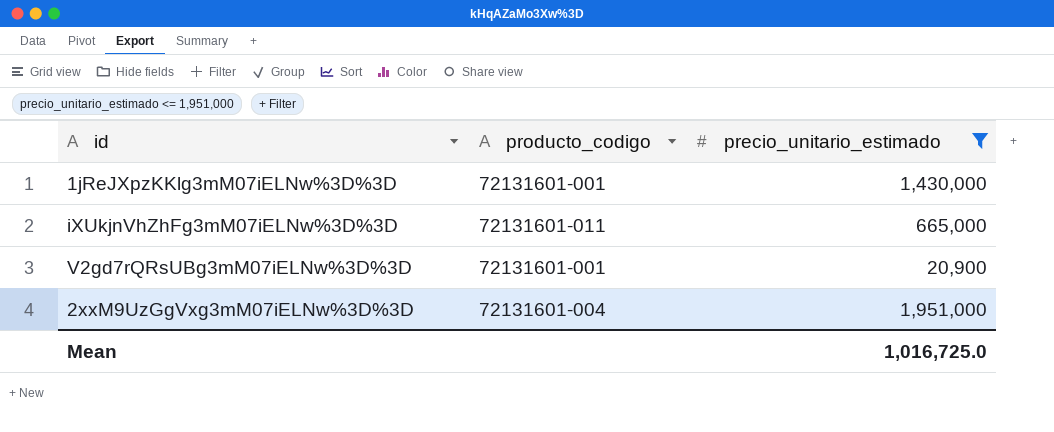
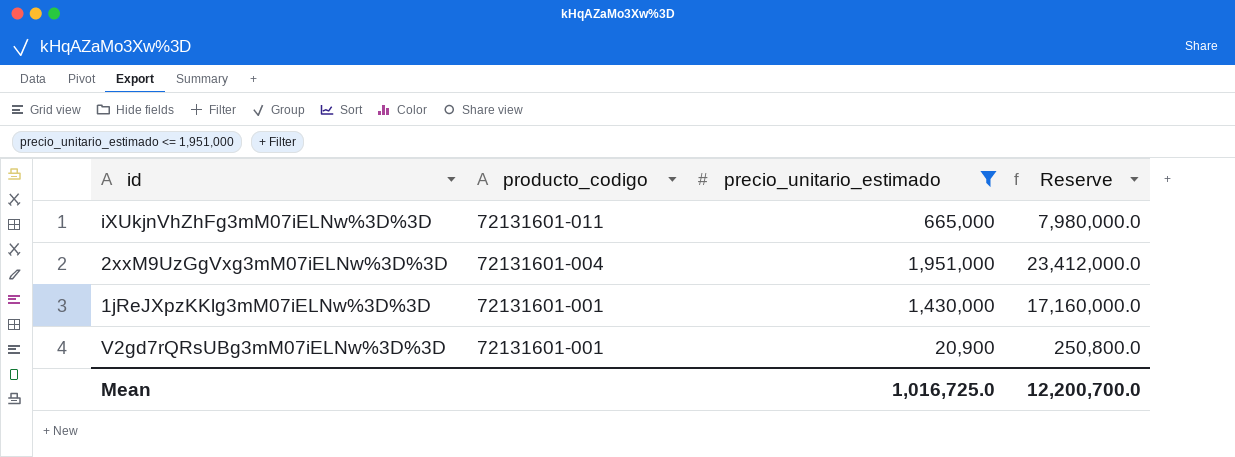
row order: none -> producto_codigo descending
column Reserve | formula: none -> [precio_unitario_estimado] * 12

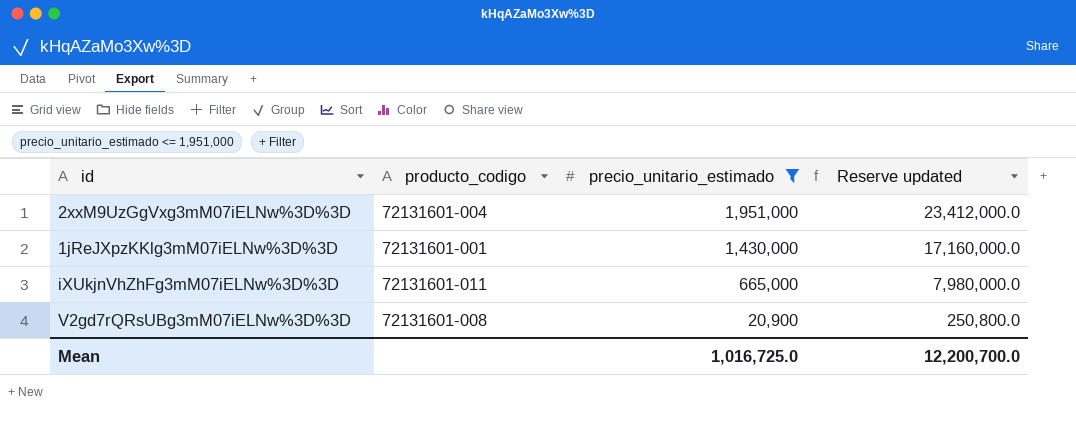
row order: producto_codigo descending -> precio_unitario_estimado descending
column name: Reserve -> Reserve updated
V2gd7rQRsUBg3mM07iELNw%3D%3D | producto_codigo: 72131601-001 -> 72131601-008

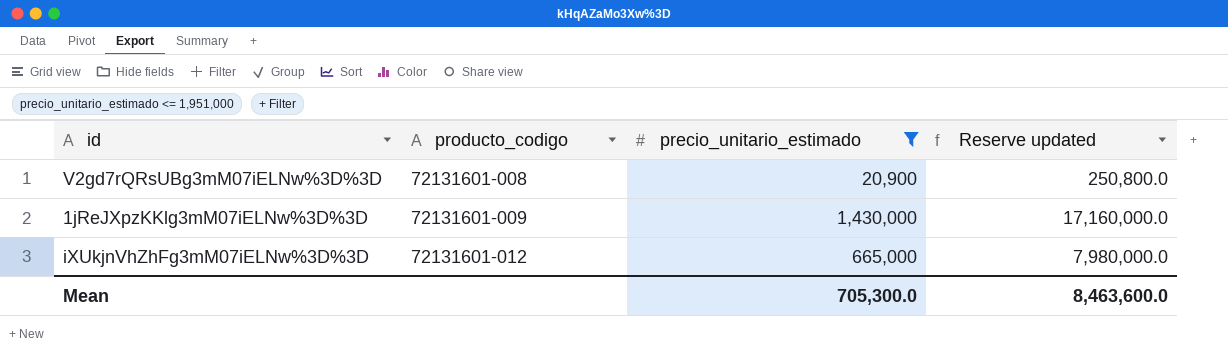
row order: precio_unitario_estimado descending -> producto_codigo ascending
row 2xxM9UzGgVxg3mM07iELNw%3D%3D: 72131601-004 | 1,951,000 | 23,412,000.0 -> none
1jReJXpzKKlg3mM07iELNw%3D%3D | producto_codigo: 72131601-001 -> 72131601-009
iXUkjnVhZhFg3mM07iELNw%3D%3D | producto_codigo: 72131601-011 -> 72131601-012
Mean | precio_unitario_estimado: 1,016,725.0 -> 705,300.0
Mean | Reserve updated: 12,200,700.0 -> 8,463,600.0

